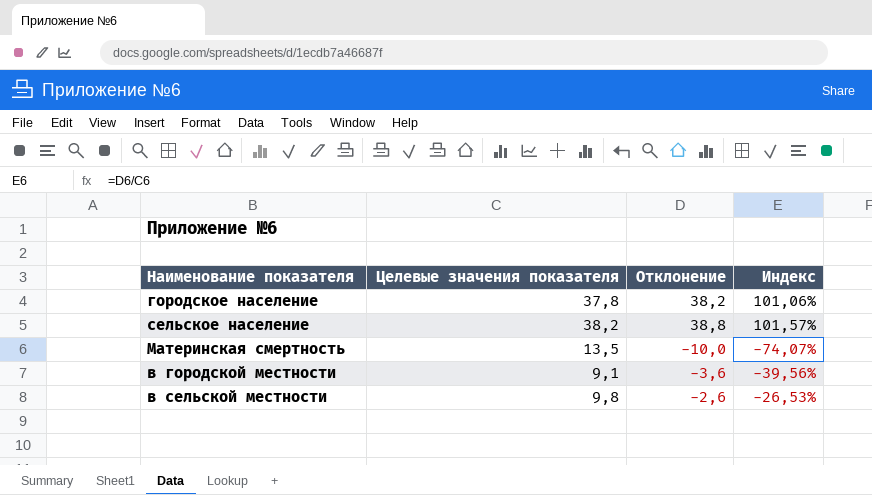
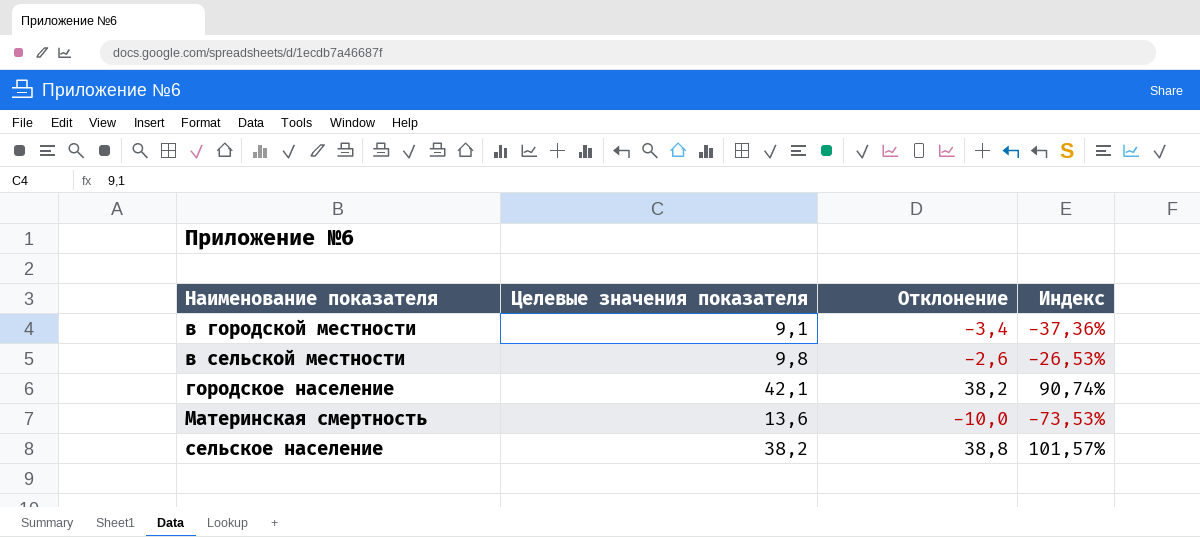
row order: none -> Наименование показателя ascending
в городской местности | Отклонение: -3,6 -> -3,4
в городской местности | Индекс: -39,56% -> -37,36%
городское население | Целевые значения показателя: 37,8 -> 42,1
городское население | Индекс: 101,06% -> 90,74%
Материнская смертность | Целевые значения показателя: 13,5 -> 13,6
Материнская смертность | Индекс: -74,07% -> -73,53%

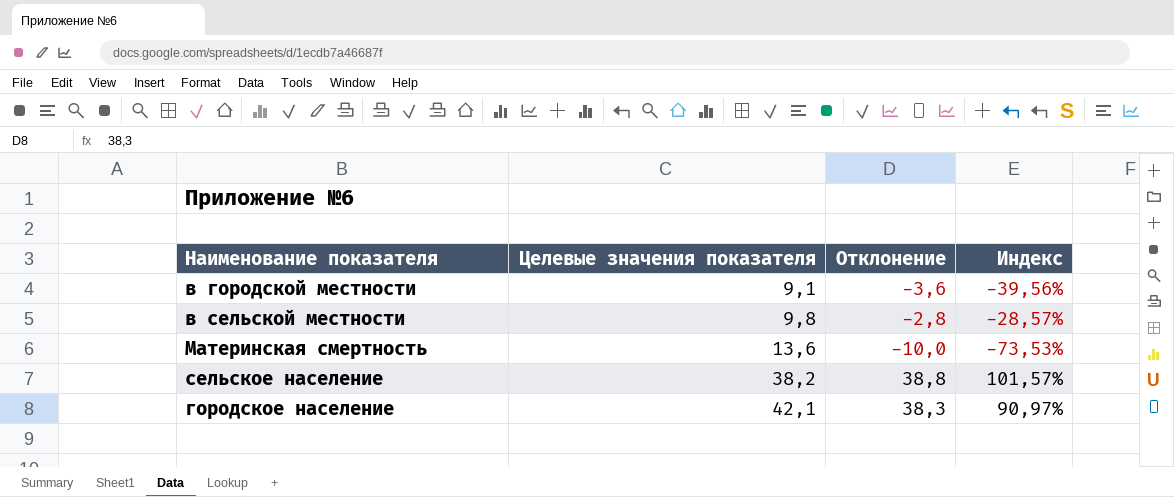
row order: Наименование показателя ascending -> Целевые значения показателя ascending
в городской местности | Отклонение: -3,4 -> -3,6
в городской местности | Индекс: -37,36% -> -39,56%
в сельской местности | Отклонение: -2,6 -> -2,8
в сельской местности | Индекс: -26,53% -> -28,57%
городское население | Отклонение: 38,2 -> 38,3
городское население | Индекс: 90,74% -> 90,97%

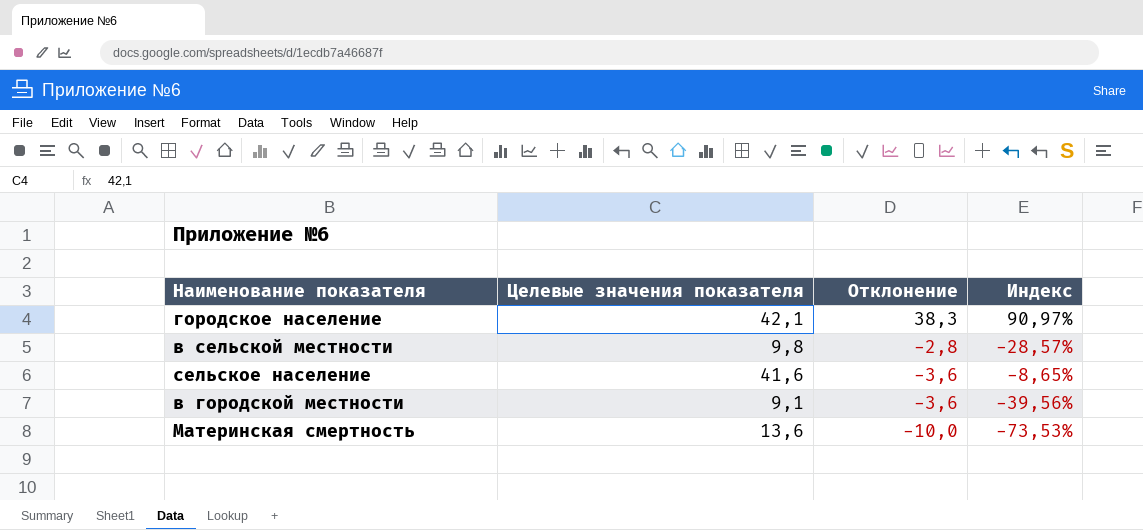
row order: Целевые значения показателя ascending -> Отклонение descending
сельское население | Целевые значения показателя: 38,2 -> 41,6
сельское население | Отклонение: 38,8 -> -3,6
сельское население | Индекс: 101,57% -> -8,65%

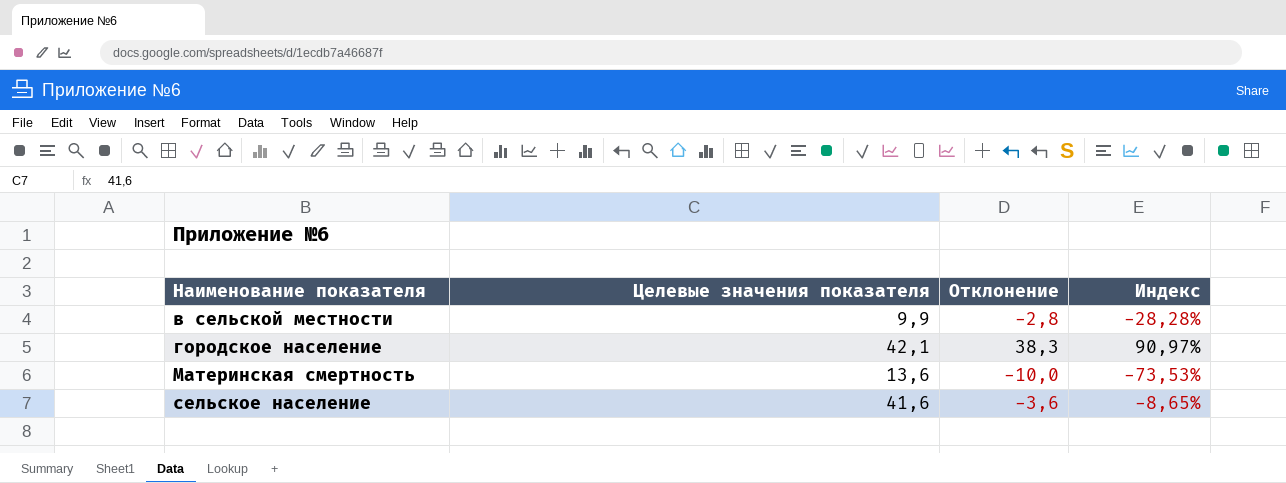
row order: Отклонение descending -> Наименование показателя ascending
row в городской местности: 9,1 | -3,6 | -39,56% -> none
в сельской местности | Целевые значения показателя: 9,8 -> 9,9
в сельской местности | Индекс: -28,57% -> -28,28%

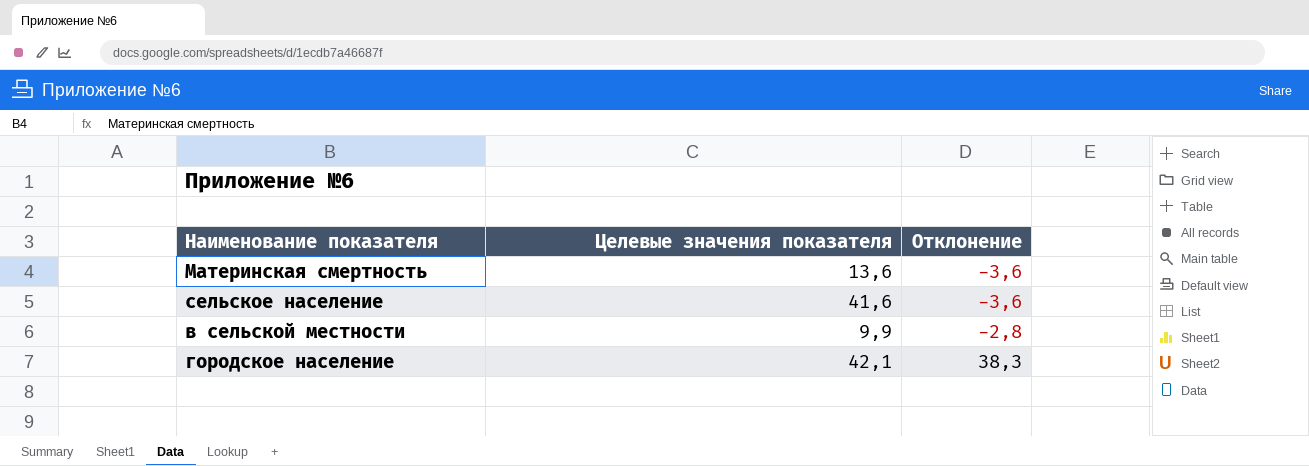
row order: Наименование показателя ascending -> Отклонение ascending
column Индекс | formula: [Отклонение] / [Целевые значения показателя] -> none
Материнская смертность | Отклонение: -10,0 -> -3,6

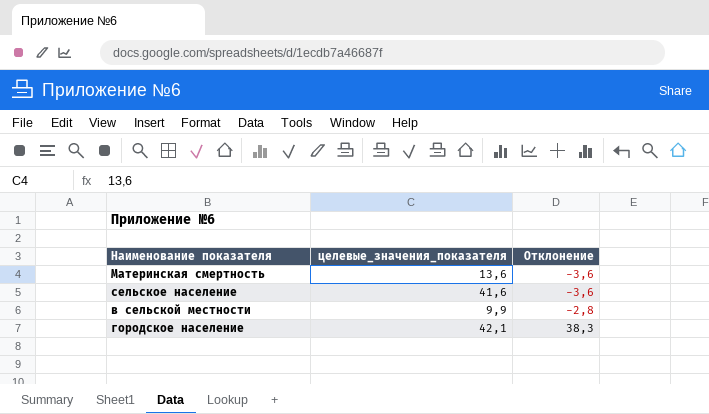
column name: Целевые значения показателя -> целевые_значения_показателя

